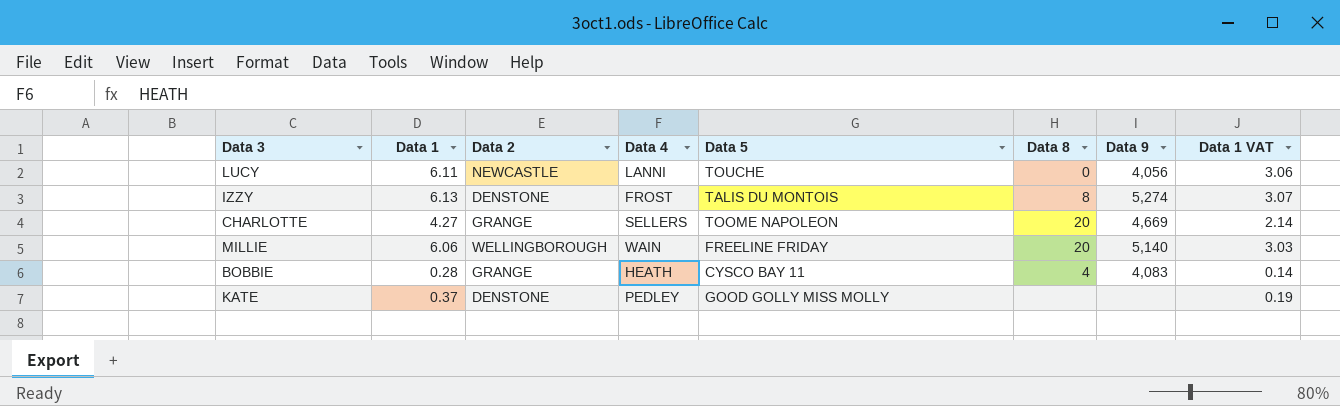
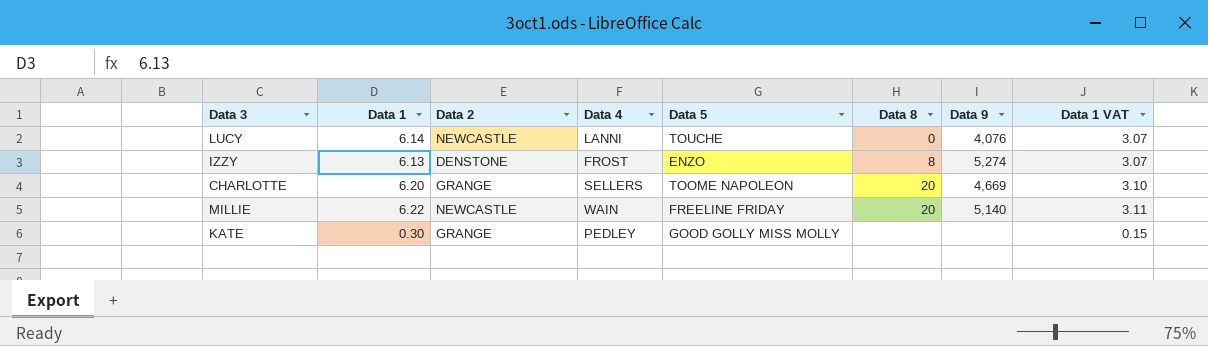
row BOBBIE: 0.28 | GRANGE | HEATH | CYSCO BAY 11 | 4 | 4,083 | 0.14 -> none
LUCY | Data 1: 6.11 -> 6.14
LUCY | Data 9: 4,056 -> 4,076
LUCY | Data 1 VAT: 3.06 -> 3.07
IZZY | Data 5: TALIS DU MONTOIS -> ENZO
CHARLOTTE | Data 1: 4.27 -> 6.20
CHARLOTTE | Data 1 VAT: 2.14 -> 3.10
MILLIE | Data 1: 6.06 -> 6.22
MILLIE | Data 2: WELLINGBOROUGH -> NEWCASTLE
MILLIE | Data 1 VAT: 3.03 -> 3.11
KATE | Data 1: 0.37 -> 0.30
KATE | Data 2: DENSTONE -> GRANGE
KATE | Data 1 VAT: 0.19 -> 0.15

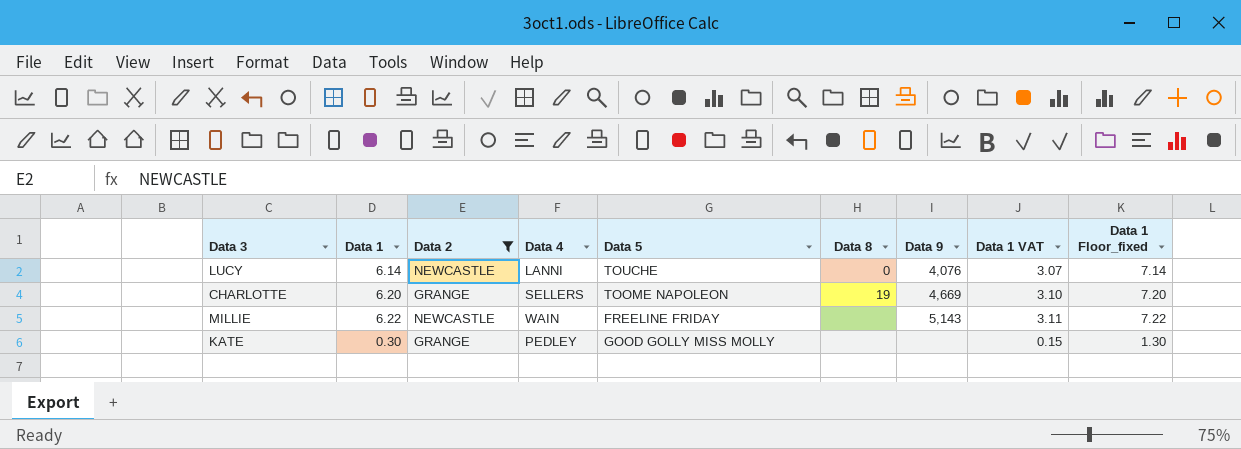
filter: none -> Data 2 != DENSTONE
column Data 1 Floor_fixed | formula: none -> [Data 1] + 1
CHARLOTTE | Data 8: 20 -> 19
MILLIE | Data 8: 20 -> none
MILLIE | Data 9: 5,140 -> 5,143

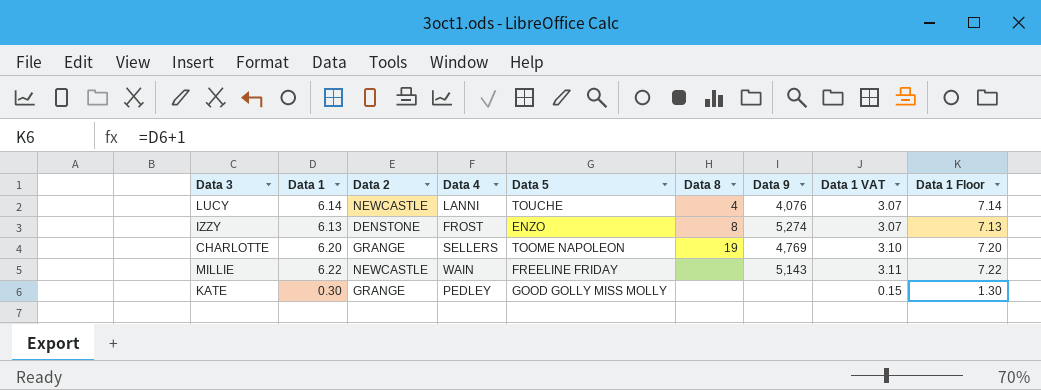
filter: Data 2 != DENSTONE -> none
column name: Data 1 Floor_fixed -> Data 1 Floor
LUCY | Data 8: 0 -> 4
CHARLOTTE | Data 9: 4,669 -> 4,769

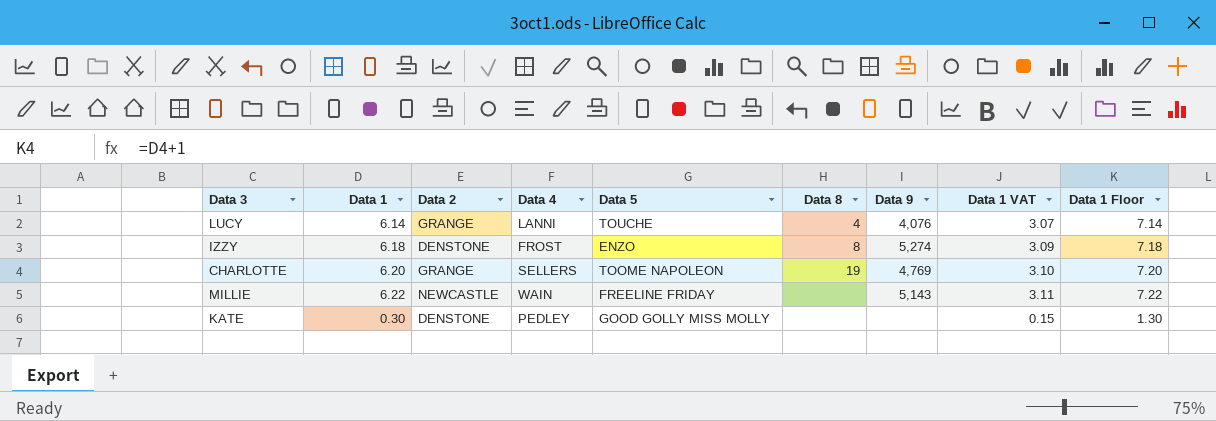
LUCY | Data 2: NEWCASTLE -> GRANGE
IZZY | Data 1: 6.13 -> 6.18
IZZY | Data 1 VAT: 3.07 -> 3.09
IZZY | Data 1 Floor: 7.13 -> 7.18
KATE | Data 2: GRANGE -> DENSTONE

